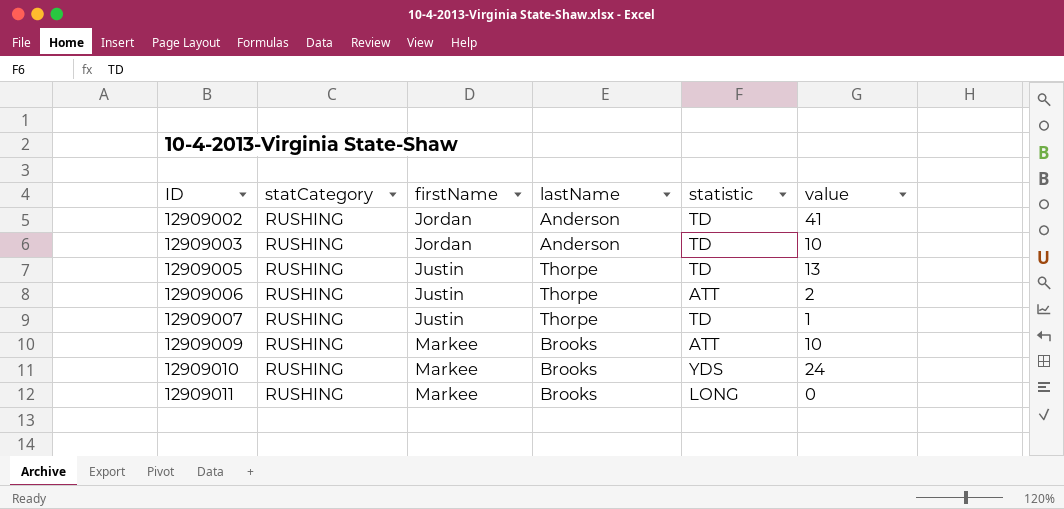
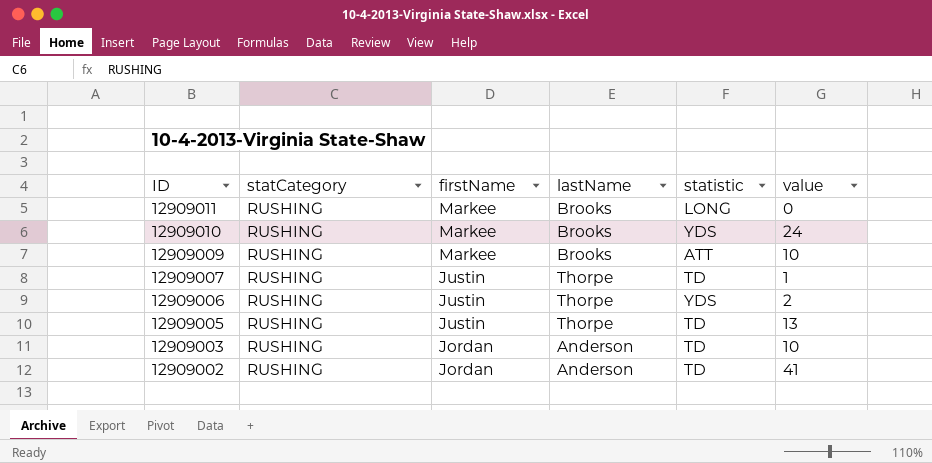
row order: ID ascending -> ID descending
12909006 | statistic: ATT -> YDS

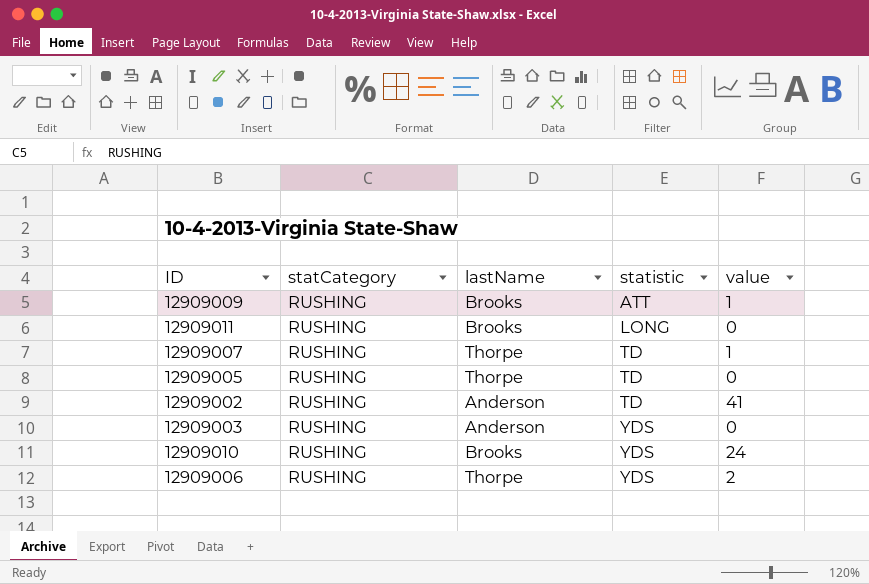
row order: ID descending -> statistic ascending
column firstName | position: 3 -> none
12909009 | value: 10 -> 1
12909005 | value: 13 -> 0
12909003 | statistic: TD -> YDS
12909003 | value: 10 -> 0

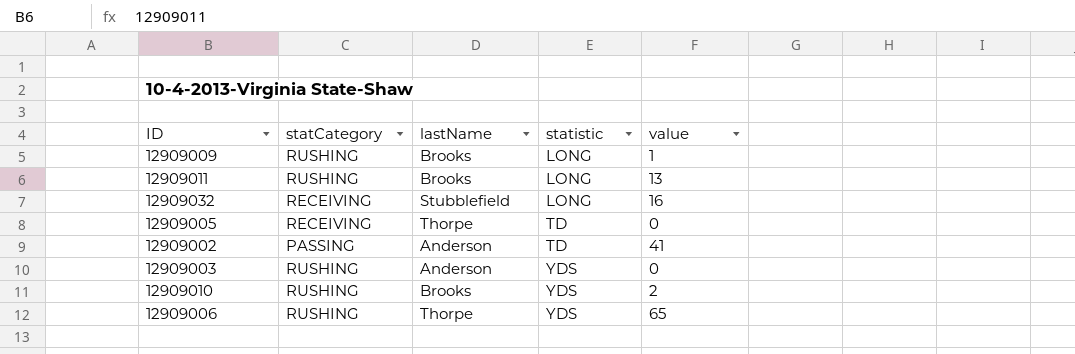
row 12909007: RUSHING | Thorpe | TD | 1 -> none
12909009 | statistic: ATT -> LONG
12909011 | value: 0 -> 13
row 12909032: none -> RECEIVING | Stubblefield | LONG | 16
12909005 | statCategory: RUSHING -> RECEIVING
12909002 | statCategory: RUSHING -> PASSING
12909010 | value: 24 -> 2
12909006 | value: 2 -> 65

